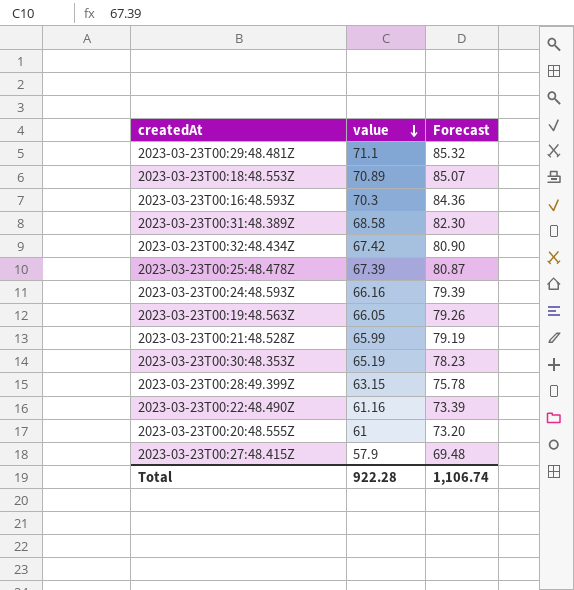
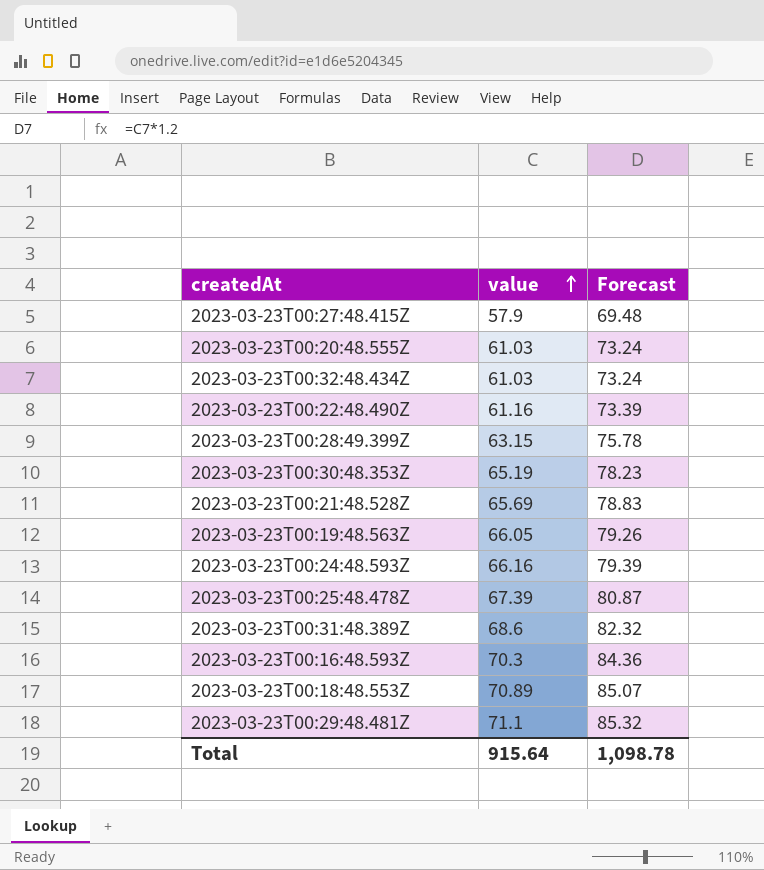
row order: value descending -> value ascending
2023-03-23T00:20:48.555Z | value: 61 -> 61.03
2023-03-23T00:20:48.555Z | Forecast: 73.20 -> 73.24
2023-03-23T00:32:48.434Z | value: 67.42 -> 61.03
2023-03-23T00:32:48.434Z | Forecast: 80.90 -> 73.24
2023-03-23T00:21:48.528Z | value: 65.99 -> 65.69
2023-03-23T00:21:48.528Z | Forecast: 79.19 -> 78.83
2023-03-23T00:31:48.389Z | value: 68.58 -> 68.6
2023-03-23T00:31:48.389Z | Forecast: 82.30 -> 82.32
Total | value: 922.28 -> 915.64
Total | Forecast: 1,106.74 -> 1,098.78

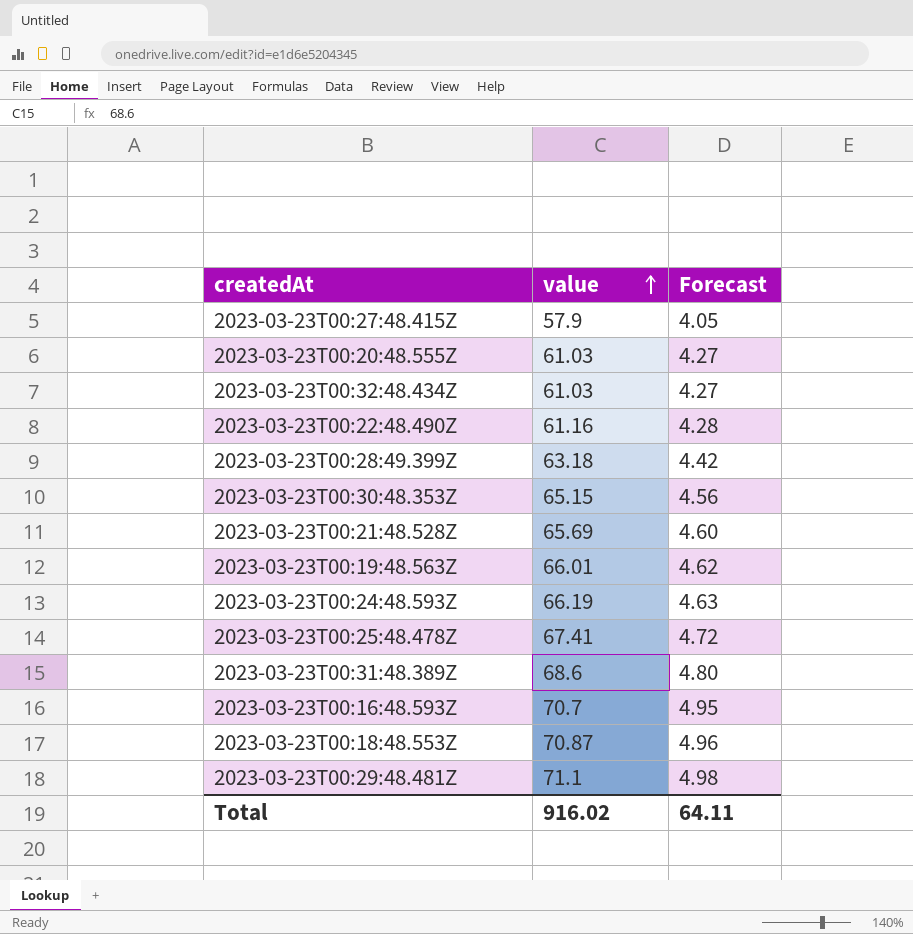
column Forecast | formula: [value] * 1.2 -> [value] * 0.07
2023-03-23T00:28:49.399Z | value: 63.15 -> 63.18
2023-03-23T00:30:48.353Z | value: 65.19 -> 65.15
2023-03-23T00:19:48.563Z | value: 66.05 -> 66.01
2023-03-23T00:24:48.593Z | value: 66.16 -> 66.19
2023-03-23T00:25:48.478Z | value: 67.39 -> 67.41
2023-03-23T00:16:48.593Z | value: 70.3 -> 70.7
2023-03-23T00:18:48.553Z | value: 70.89 -> 70.87
Total | value: 915.64 -> 916.02
Total | Forecast: 1,098.78 -> 64.11

